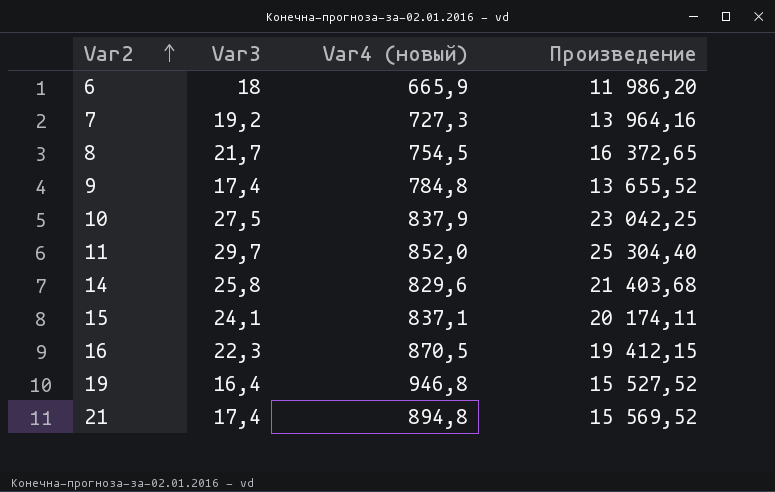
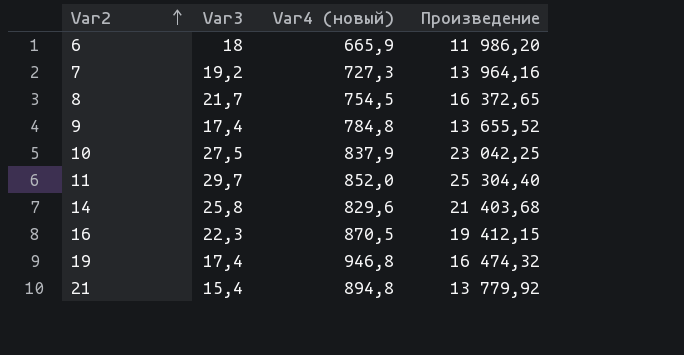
row 15: 24,1 | 837,1 | 20 174,11 -> none
19 | Var3: 16,4 -> 17,4
19 | Произведение: 15 527,52 -> 16 474,32
21 | Var3: 17,4 -> 15,4
21 | Произведение: 15 569,52 -> 13 779,92

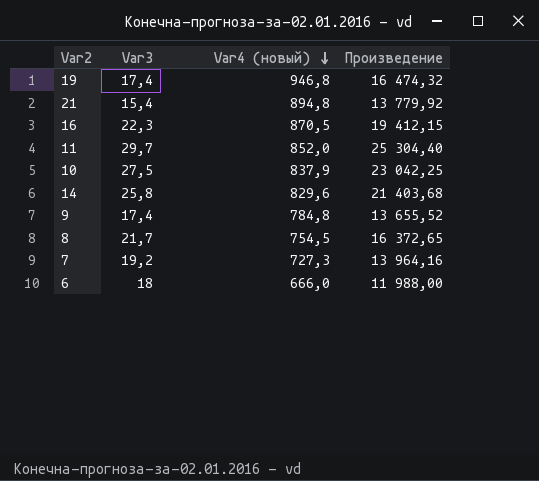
row order: Var2 ascending -> Var4 (новый) descending
6 | Var4 (новый): 665,9 -> 666,0
6 | Произведение: 11 986,20 -> 11 988,00

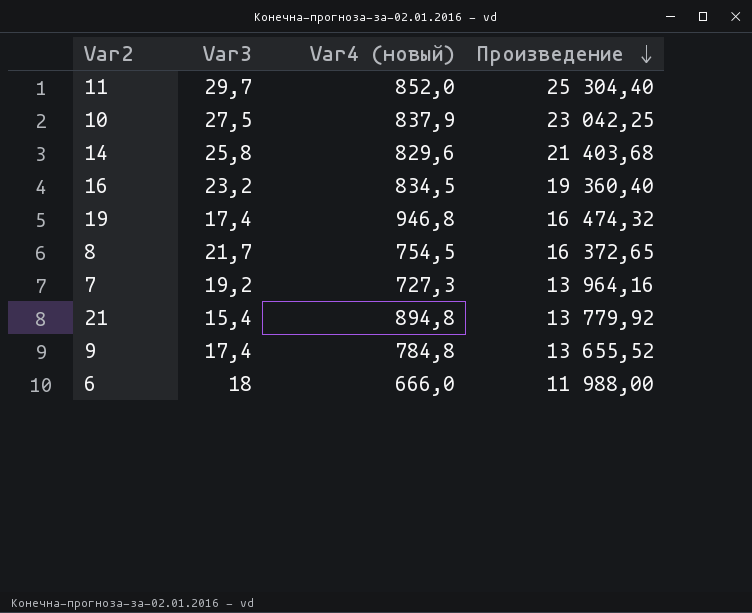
row order: Var4 (новый) descending -> Произведение descending
16 | Var3: 22,3 -> 23,2
16 | Var4 (новый): 870,5 -> 834,5
16 | Произведение: 19 412,15 -> 19 360,40

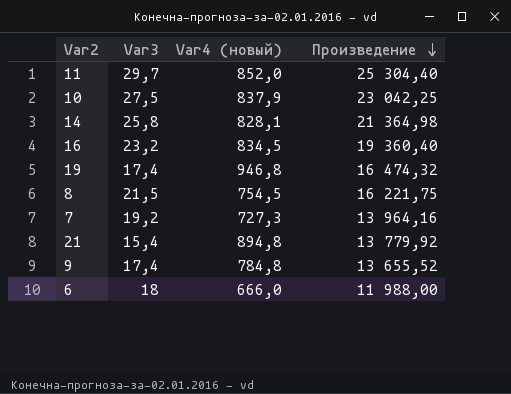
14 | Var4 (новый): 829,6 -> 828,1
14 | Произведение: 21 403,68 -> 21 364,98
8 | Var3: 21,7 -> 21,5
8 | Произведение: 16 372,65 -> 16 221,75

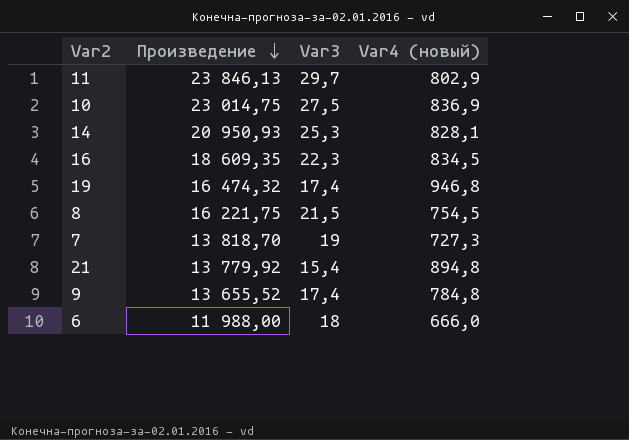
column Произведение | position: 4 -> 2
11 | Произведение: 25 304,40 -> 23 846,13
11 | Var4 (новый): 852,0 -> 802,9
10 | Произведение: 23 042,25 -> 23 014,75
10 | Var4 (новый): 837,9 -> 836,9
14 | Произведение: 21 364,98 -> 20 950,93
14 | Var3: 25,8 -> 25,3
16 | Произведение: 19 360,40 -> 18 609,35
16 | Var3: 23,2 -> 22,3
7 | Произведение: 13 964,16 -> 13 818,70
7 | Var3: 19,2 -> 19

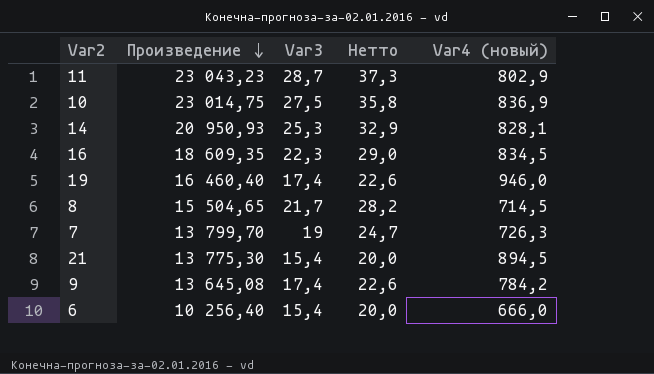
column Нетто | formula: none -> [Var3] * 1,3
11 | Произведение: 23 846,13 -> 23 043,23
11 | Var3: 29,7 -> 28,7
19 | Произведение: 16 474,32 -> 16 460,40
19 | Var4 (новый): 946,8 -> 946,0
8 | Произведение: 16 221,75 -> 15 504,65
8 | Var3: 21,5 -> 21,7
8 | Var4 (новый): 754,5 -> 714,5
7 | Произведение: 13 818,70 -> 13 799,70
7 | Var4 (новый): 727,3 -> 726,3
21 | Произведение: 13 779,92 -> 13 775,30
21 | Var4 (новый): 894,8 -> 894,5
9 | Произведение: 13 655,52 -> 13 645,08
9 | Var4 (новый): 784,8 -> 784,2
6 | Произведение: 11 988,00 -> 10 256,40
6 | Var3: 18 -> 15,4

